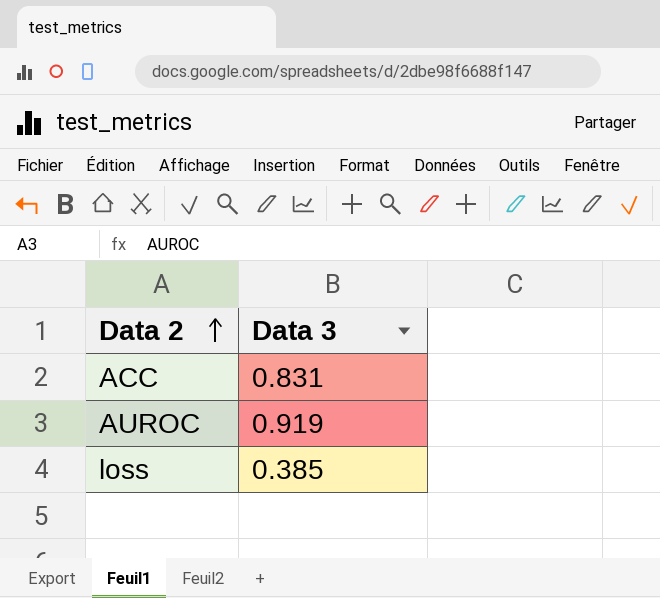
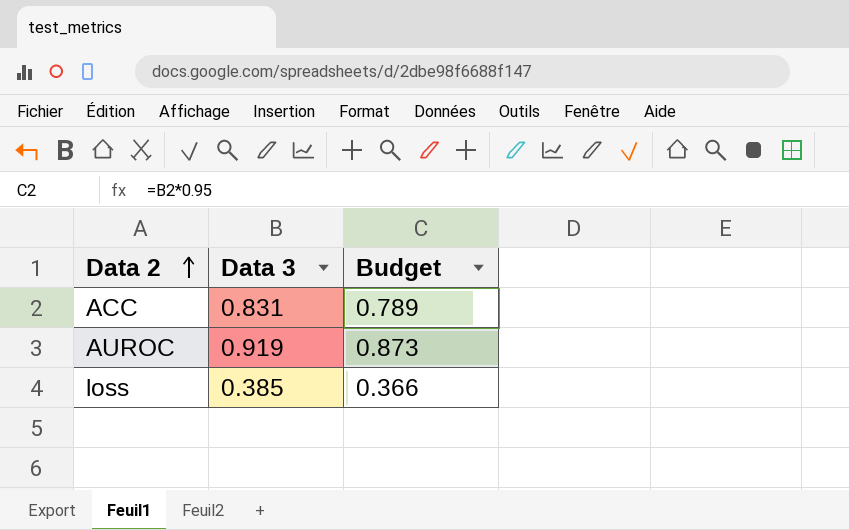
column Budget | formula: none -> [Data 3] * 0.95

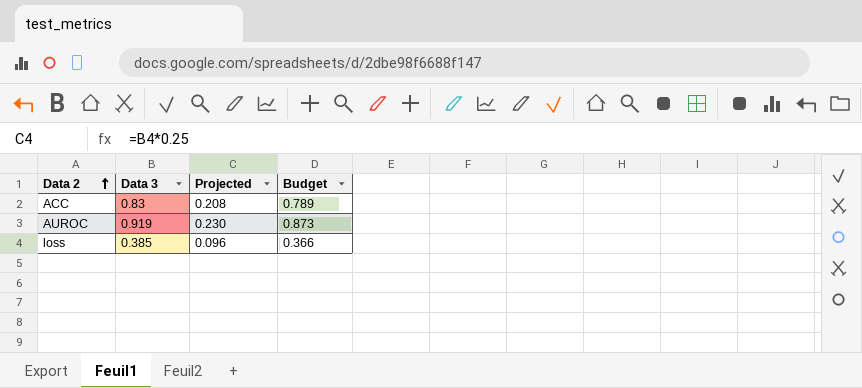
column Projected | formula: none -> [Data 3] * 0.25
ACC | Data 3: 0.831 -> 0.83

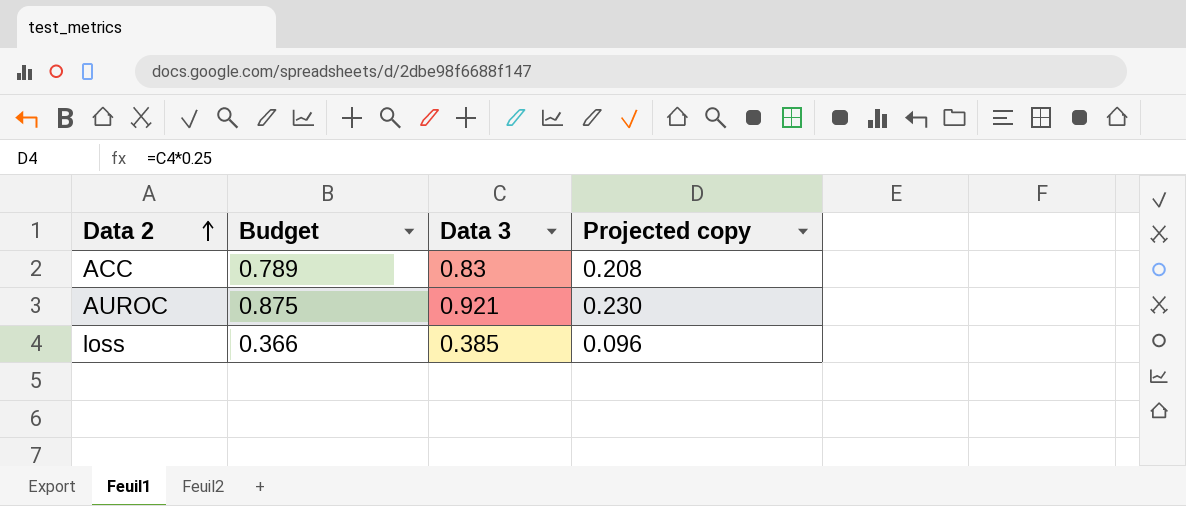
column Budget | position: 4 -> 2
column name: Projected -> Projected copy
AUROC | Budget: 0.873 -> 0.875
AUROC | Data 3: 0.919 -> 0.921

